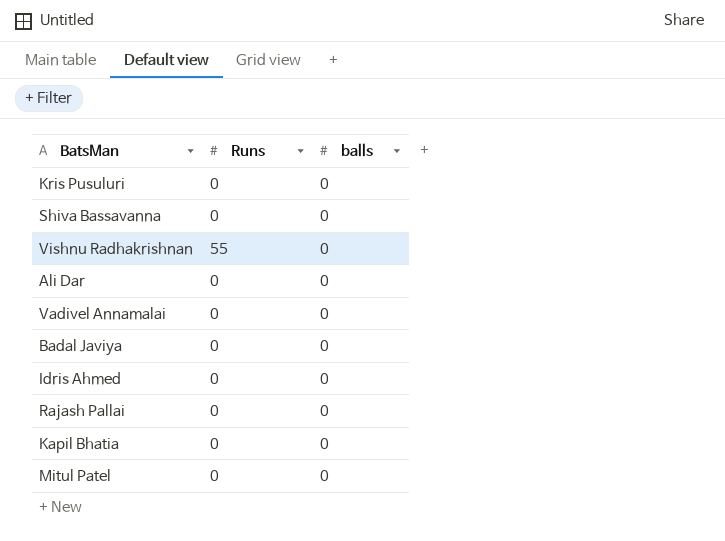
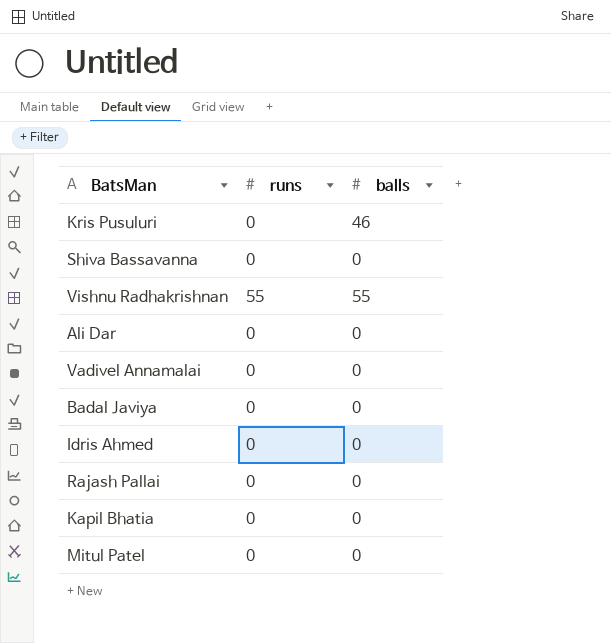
column name: Runs -> runs
Kris Pusuluri | balls: 0 -> 46
Vishnu Radhakrishnan | balls: 0 -> 55

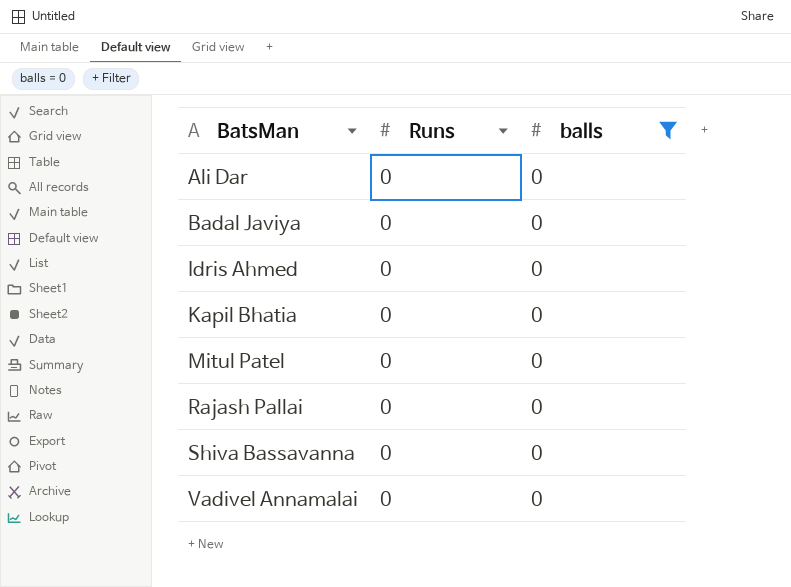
filter: none -> balls = 0
row order: none -> BatsMan ascending
column name: runs -> Runs

